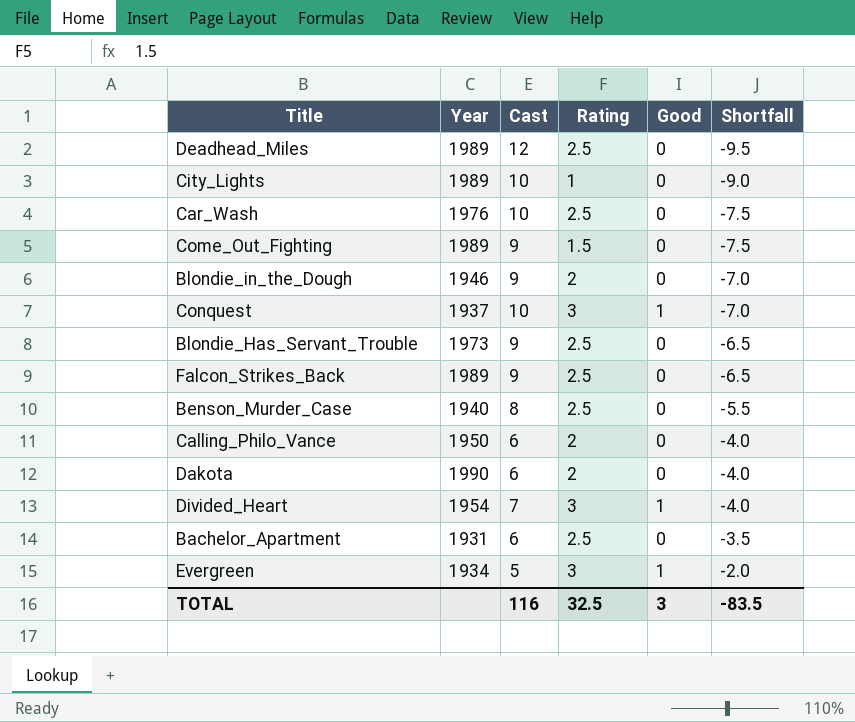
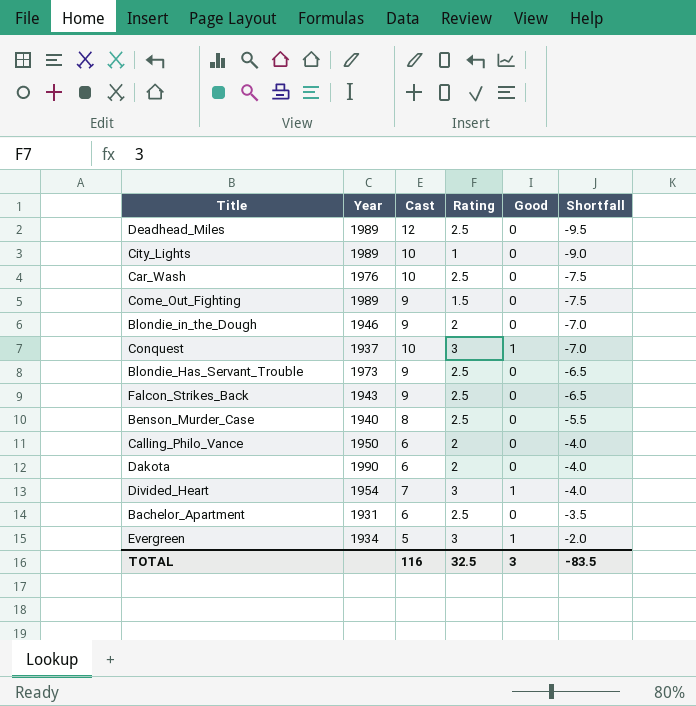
Falcon_Strikes_Back | Year: 1989 -> 1943

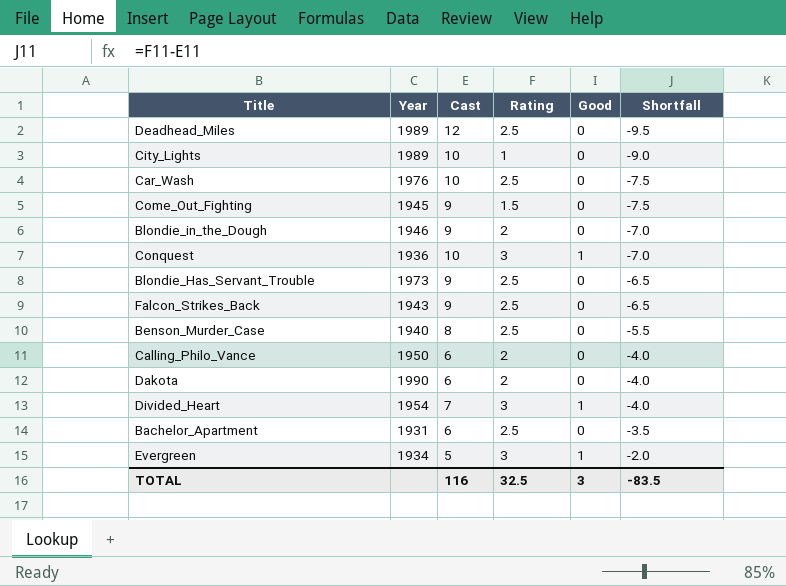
Come_Out_Fighting | Year: 1989 -> 1945
Conquest | Year: 1937 -> 1936

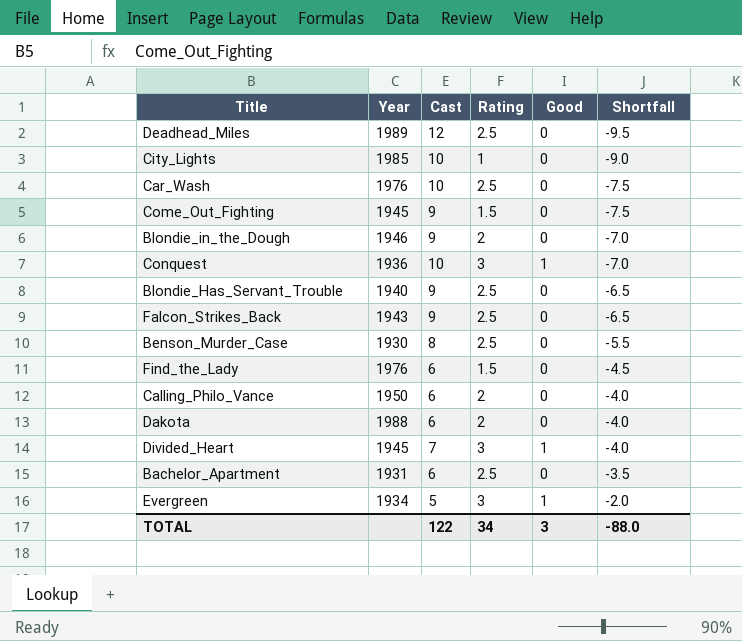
City_Lights | Year: 1989 -> 1985
Blondie_Has_Servant_Trouble | Year: 1973 -> 1940
Benson_Murder_Case | Year: 1940 -> 1930
row Find_the_Lady: none -> 1976 | 6 | 1.5 | 0 | -4.5
Dakota | Year: 1990 -> 1988
Divided_Heart | Year: 1954 -> 1945
TOTAL | Cast: 116 -> 122
TOTAL | Rating: 32.5 -> 34
TOTAL | Shortfall: -83.5 -> -88.0

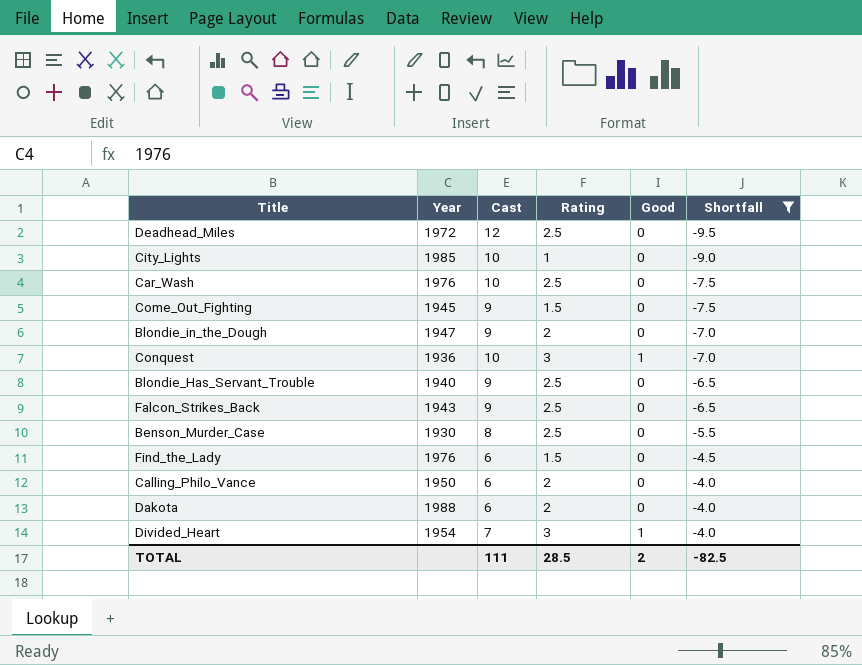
filter: none -> Shortfall <= -4.0
Deadhead_Miles | Year: 1989 -> 1972
Blondie_in_the_Dough | Year: 1946 -> 1947
Divided_Heart | Year: 1945 -> 1954
TOTAL | Cast: 122 -> 111
TOTAL | Rating: 34 -> 28.5
TOTAL | Good: 3 -> 2
TOTAL | Shortfall: -88.0 -> -82.5

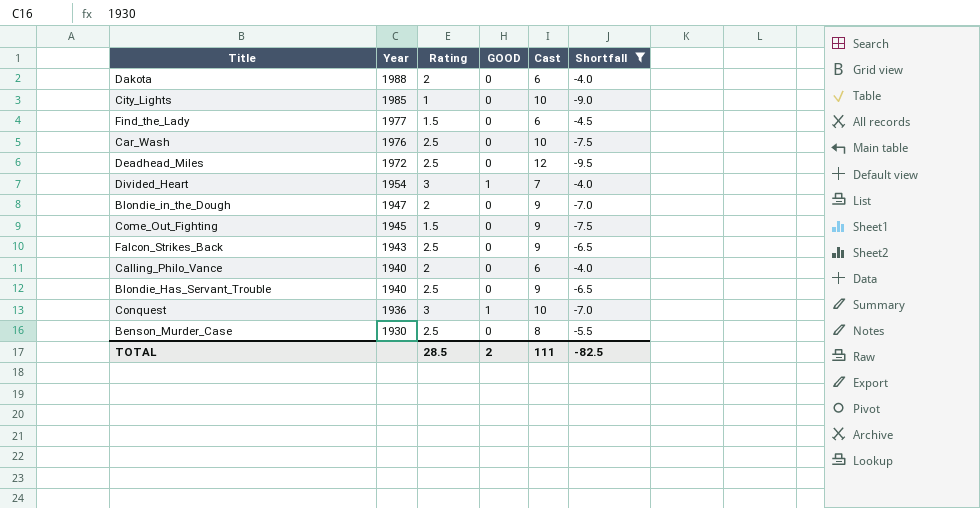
row order: Shortfall ascending -> Year descending
column name: Good -> GOOD
column Cast | position: 3 -> 5
Find_the_Lady | Year: 1976 -> 1977
Calling_Philo_Vance | Year: 1950 -> 1940

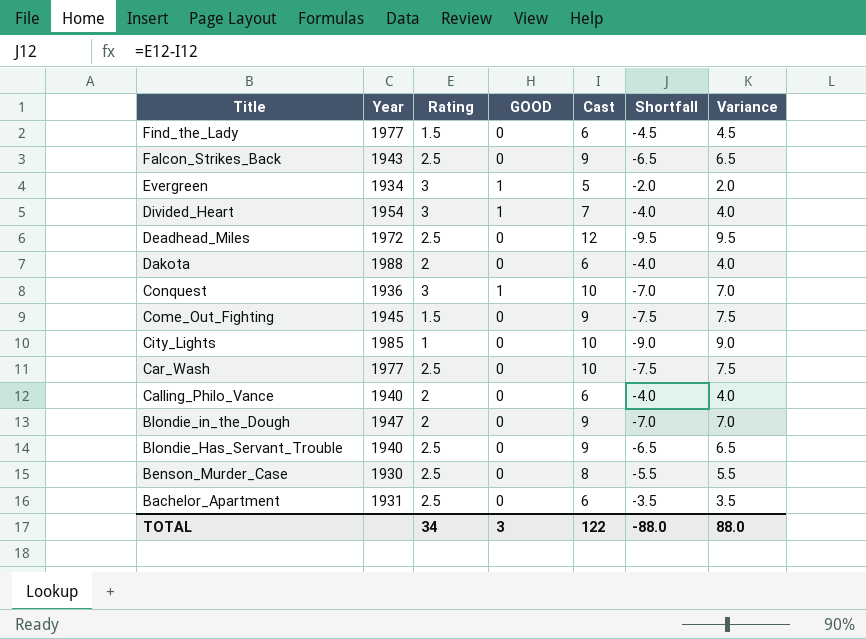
filter: Shortfall <= -4.0 -> none
row order: Year descending -> Title descending
column Variance | formula: none -> [Cast] - [Rating]
Car_Wash | Year: 1976 -> 1977
TOTAL | Rating: 28.5 -> 34
TOTAL | GOOD: 2 -> 3
TOTAL | Cast: 111 -> 122
TOTAL | Shortfall: -82.5 -> -88.0

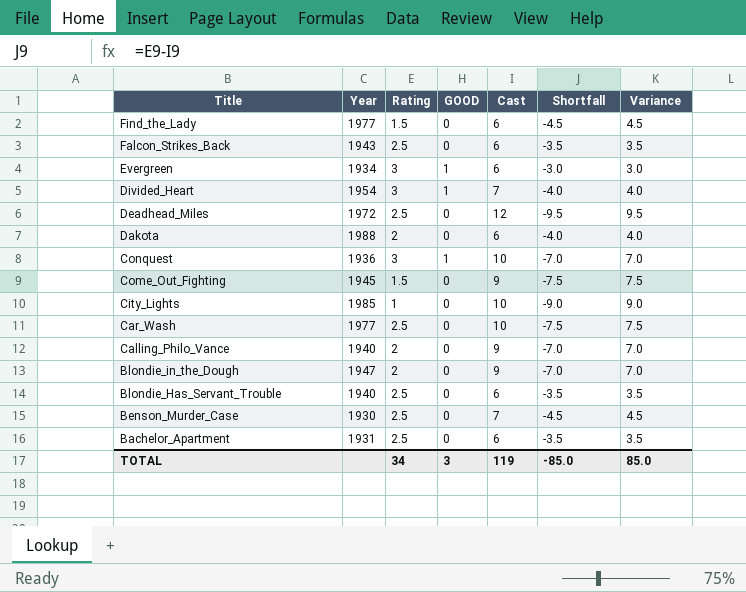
Falcon_Strikes_Back | Cast: 9 -> 6
Falcon_Strikes_Back | Shortfall: -6.5 -> -3.5
Falcon_Strikes_Back | Variance: 6.5 -> 3.5
Evergreen | Cast: 5 -> 6
Evergreen | Shortfall: -2.0 -> -3.0
Evergreen | Variance: 2.0 -> 3.0
Calling_Philo_Vance | Cast: 6 -> 9
Calling_Philo_Vance | Shortfall: -4.0 -> -7.0
Calling_Philo_Vance | Variance: 4.0 -> 7.0
Blondie_Has_Servant_Trouble | Cast: 9 -> 6
Blondie_Has_Servant_Trouble | Shortfall: -6.5 -> -3.5
Blondie_Has_Servant_Trouble | Variance: 6.5 -> 3.5
Benson_Murder_Case | Cast: 8 -> 7
Benson_Murder_Case | Shortfall: -5.5 -> -4.5
Benson_Murder_Case | Variance: 5.5 -> 4.5
TOTAL | Cast: 122 -> 119
TOTAL | Shortfall: -88.0 -> -85.0
TOTAL | Variance: 88.0 -> 85.0

